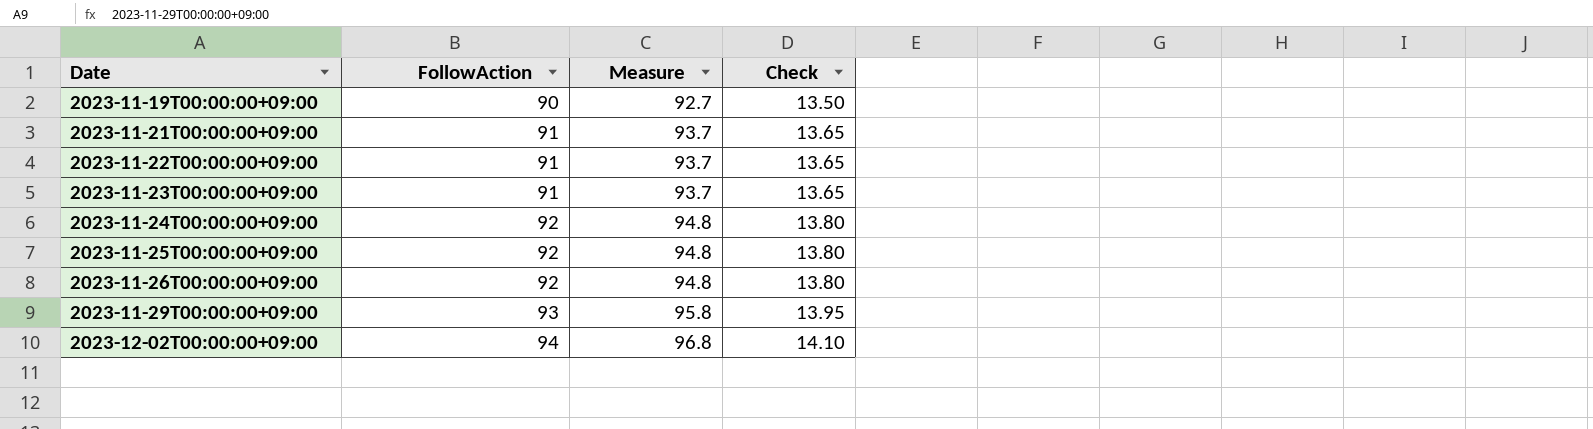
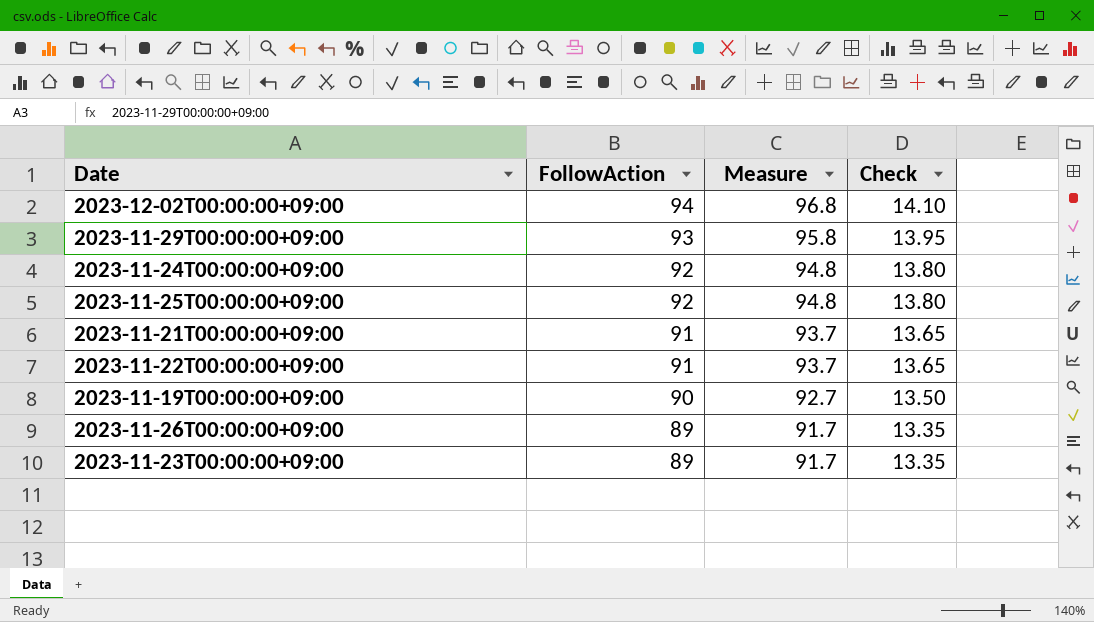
row order: Date ascending -> FollowAction descending
2023-11-26T00:00:00+09:00 | FollowAction: 92 -> 89
2023-11-26T00:00:00+09:00 | Measure: 94.8 -> 91.7
2023-11-26T00:00:00+09:00 | Check: 13.80 -> 13.35
2023-11-23T00:00:00+09:00 | FollowAction: 91 -> 89
2023-11-23T00:00:00+09:00 | Measure: 93.7 -> 91.7
2023-11-23T00:00:00+09:00 | Check: 13.65 -> 13.35

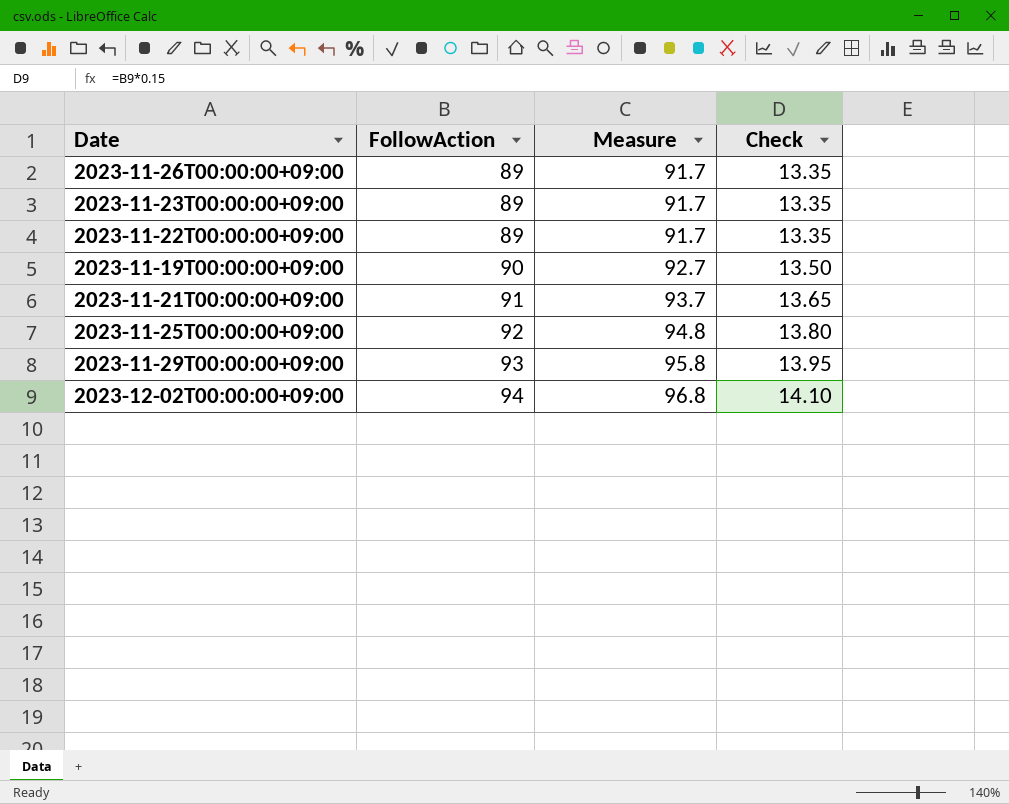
row order: FollowAction descending -> FollowAction ascending
row 2023-11-24T00:00:00+09:00: 92 | 94.8 | 13.80 -> none
2023-11-22T00:00:00+09:00 | FollowAction: 91 -> 89
2023-11-22T00:00:00+09:00 | Measure: 93.7 -> 91.7
2023-11-22T00:00:00+09:00 | Check: 13.65 -> 13.35

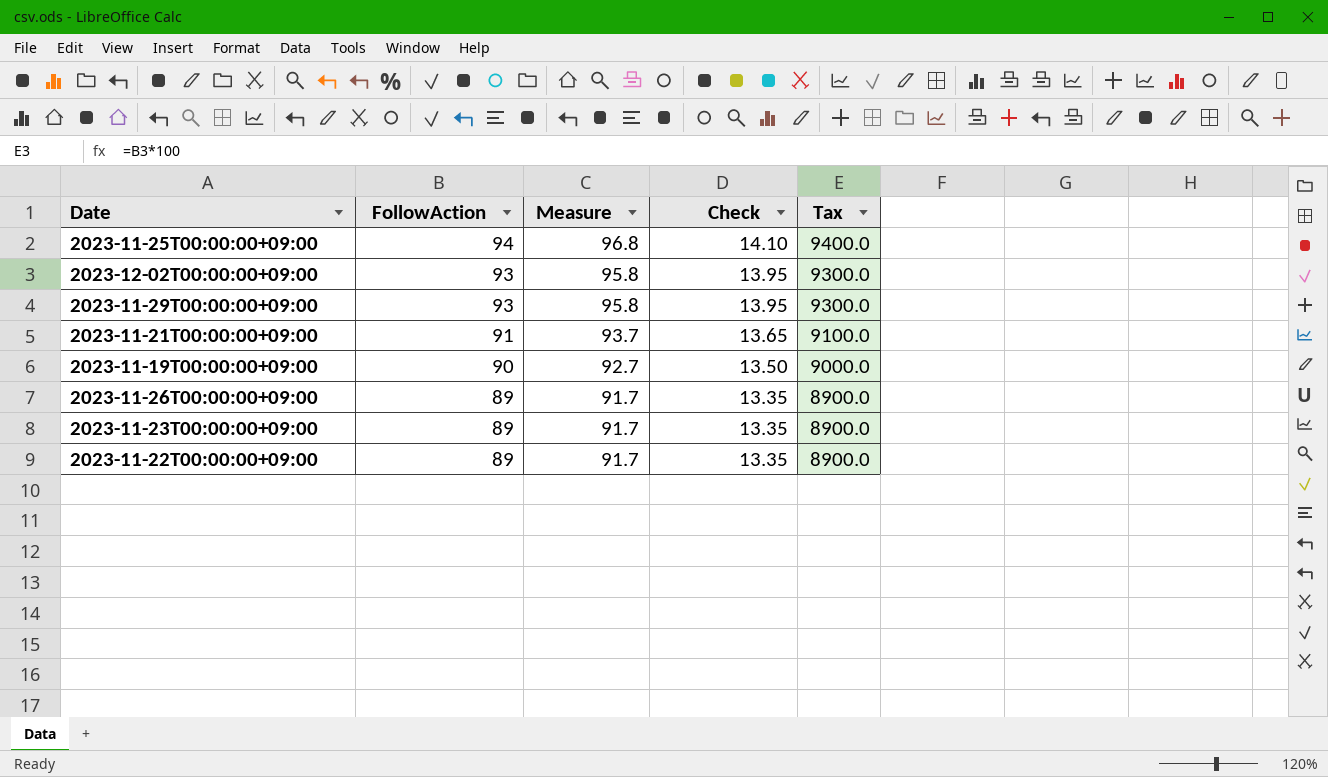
row order: FollowAction ascending -> FollowAction descending
column Tax | formula: none -> [FollowAction] * 100
2023-11-25T00:00:00+09:00 | FollowAction: 92 -> 94
2023-11-25T00:00:00+09:00 | Measure: 94.8 -> 96.8
2023-11-25T00:00:00+09:00 | Check: 13.80 -> 14.10
2023-12-02T00:00:00+09:00 | FollowAction: 94 -> 93
2023-12-02T00:00:00+09:00 | Measure: 96.8 -> 95.8
2023-12-02T00:00:00+09:00 | Check: 14.10 -> 13.95

